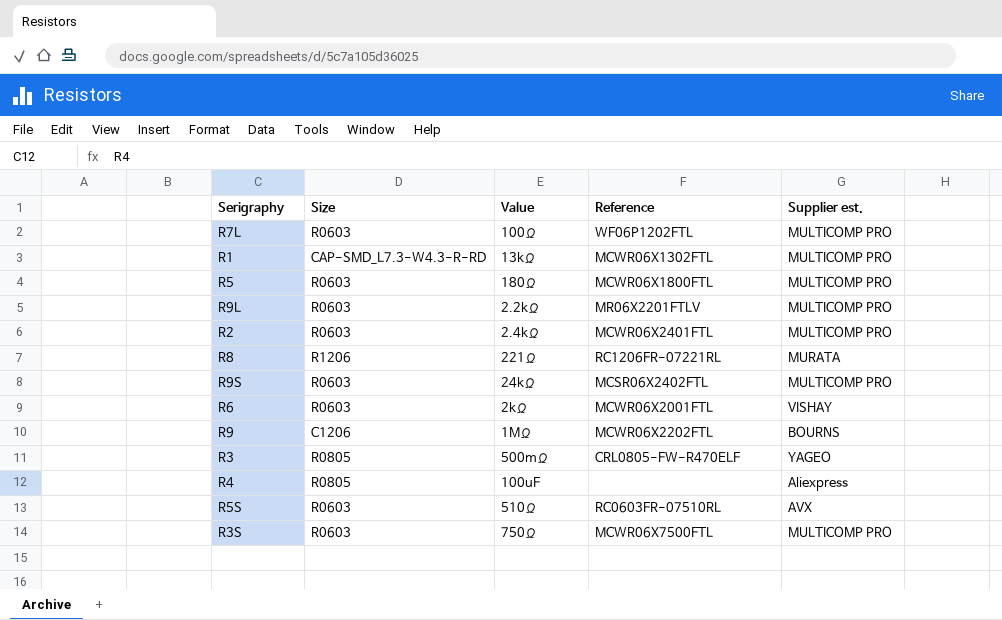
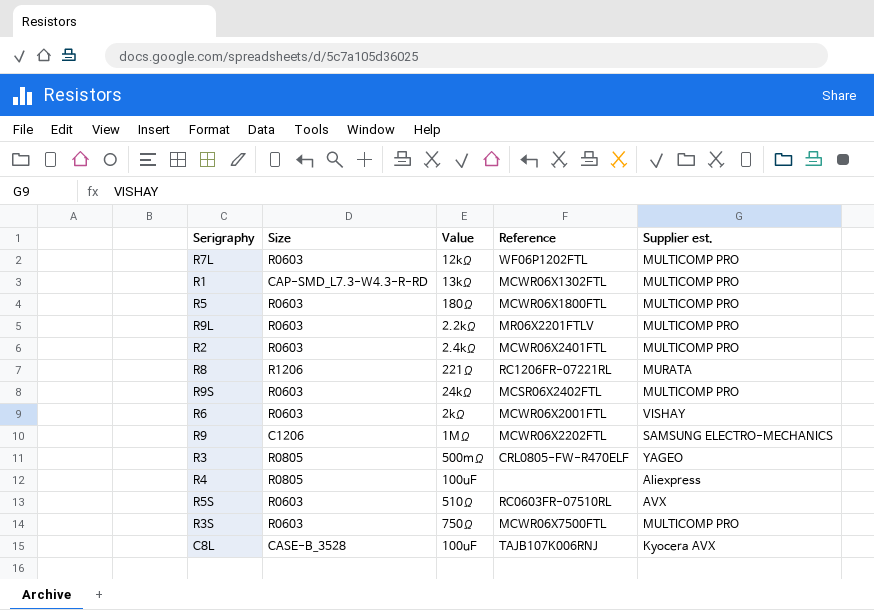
R7L | Value: 100Ω -> 12kΩ
R9 | Supplier est.: BOURNS -> SAMSUNG ELECTRO-MECHANICS
row C8L: none -> CASE-B_3528 | 100uF | TAJB107K006RNJ | Kyocera AVX

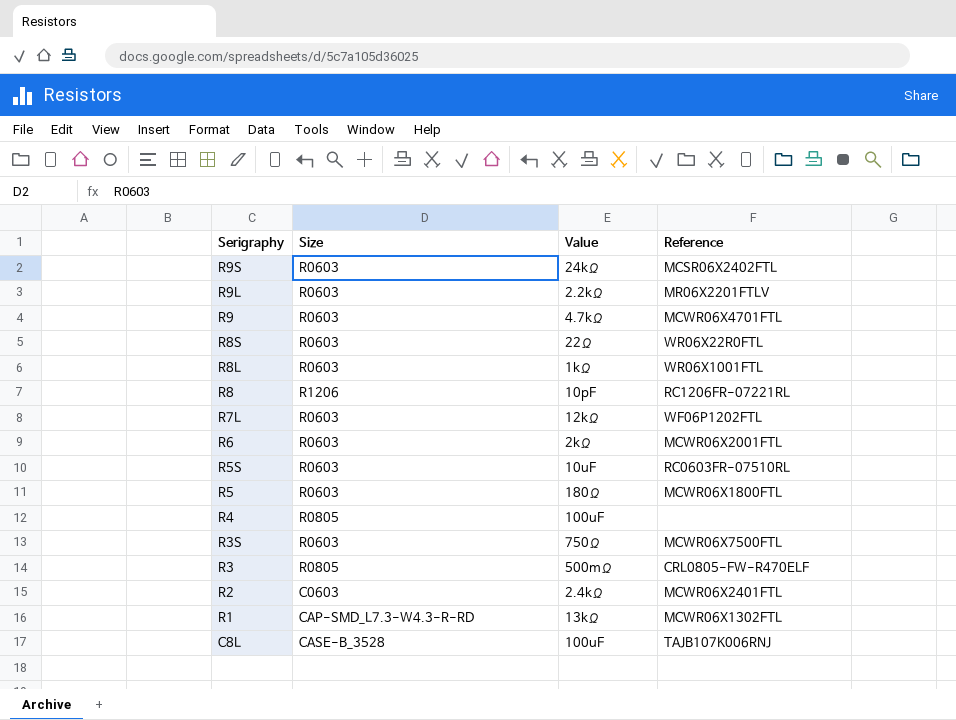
row order: none -> Serigraphy descending
column Supplier est. | position: 5 -> none
R9 | Size: C1206 -> R0603
R9 | Value: 1MΩ -> 4.7kΩ
R9 | Reference: MCWR06X2202FTL -> MCWR06X4701FTL
row R8S: none -> R0603 | 22Ω | WR06X22R0FTL
row R8L: none -> R0603 | 1kΩ | WR06X1001FTL
R8 | Value: 221Ω -> 10pF
R5S | Value: 510Ω -> 10uF
R2 | Size: R0603 -> C0603

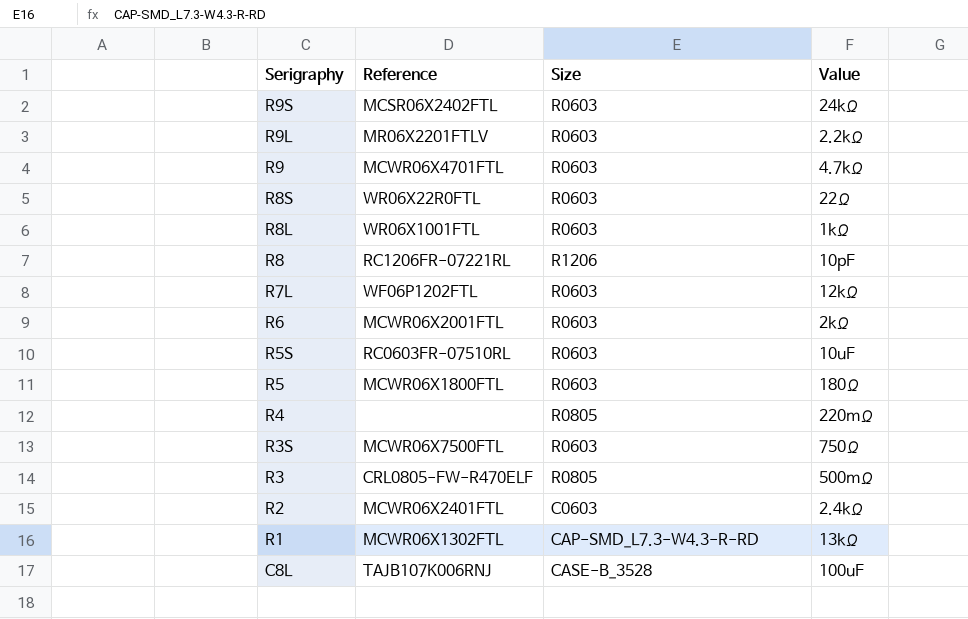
column Reference | position: 4 -> 2
R4 | Value: 100uF -> 220mΩ

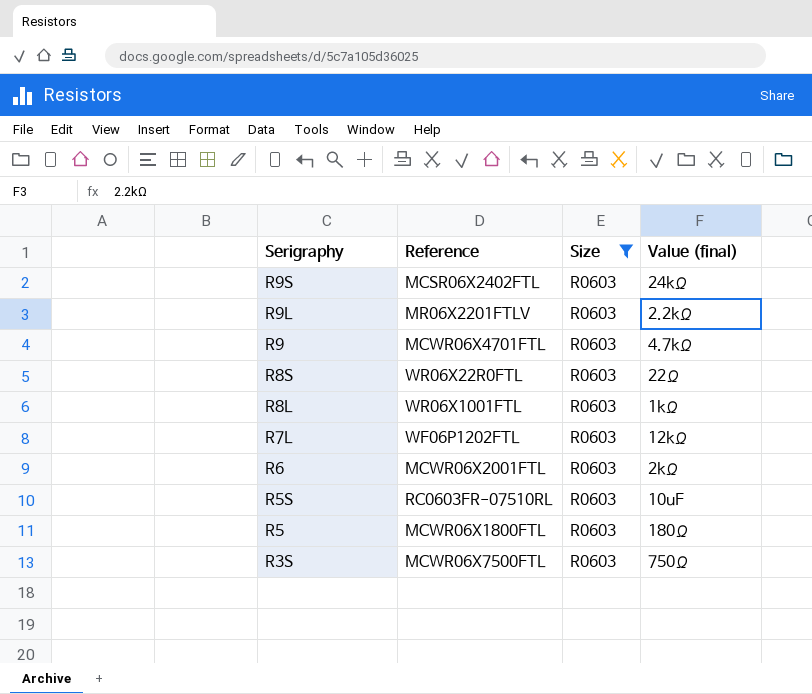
filter: none -> Size = R0603
column name: Value -> Value (final)

